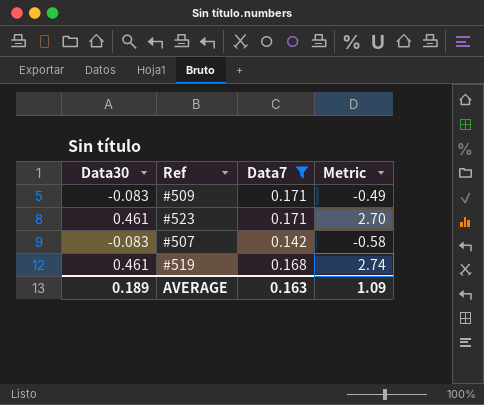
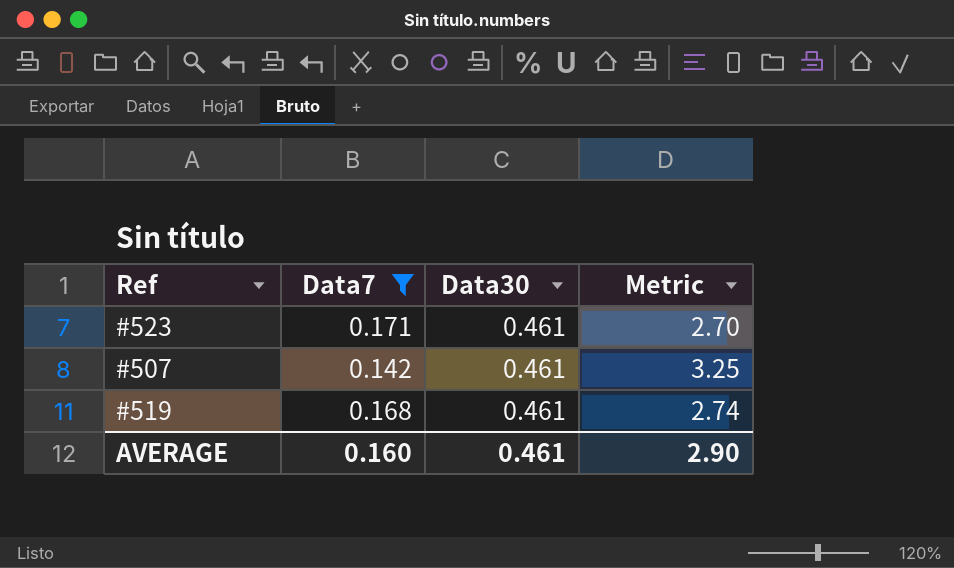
column Data30 | position: 1 -> 3
row #509: -0.083 | 0.171 | -0.49 -> none
#507 | Data30: -0.083 -> 0.461
#507 | Metric: -0.58 -> 3.25
AVERAGE | Data7: 0.163 -> 0.160
AVERAGE | Data30: 0.189 -> 0.461
AVERAGE | Metric: 1.09 -> 2.90

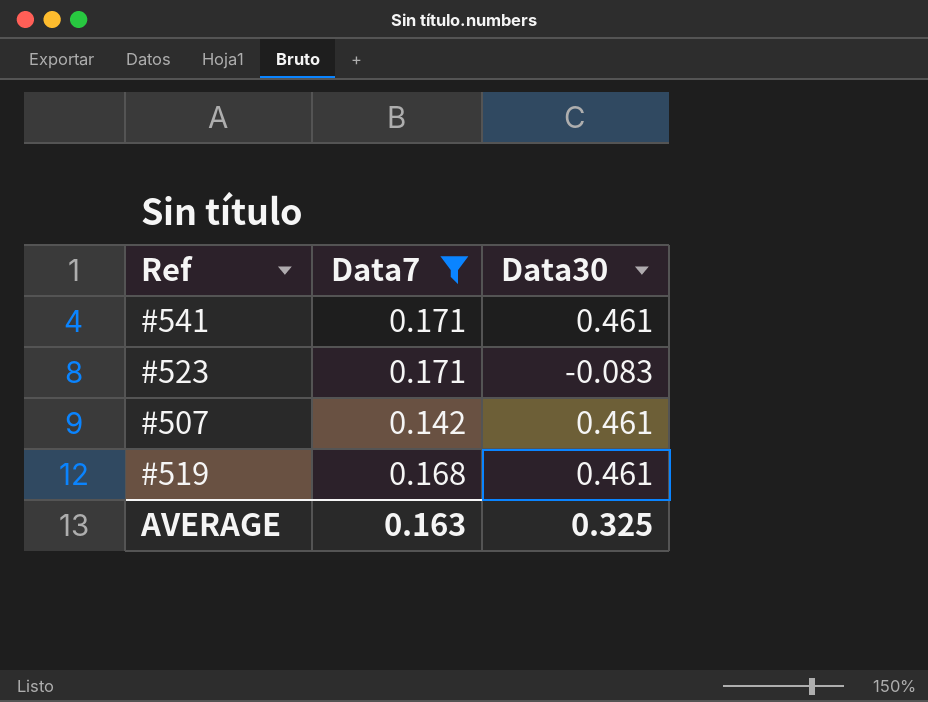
column Metric | formula: [Data30] / [Data7] -> none
row #541: none -> 0.171 | 0.461
#523 | Data30: 0.461 -> -0.083
AVERAGE | Data7: 0.160 -> 0.163
AVERAGE | Data30: 0.461 -> 0.325

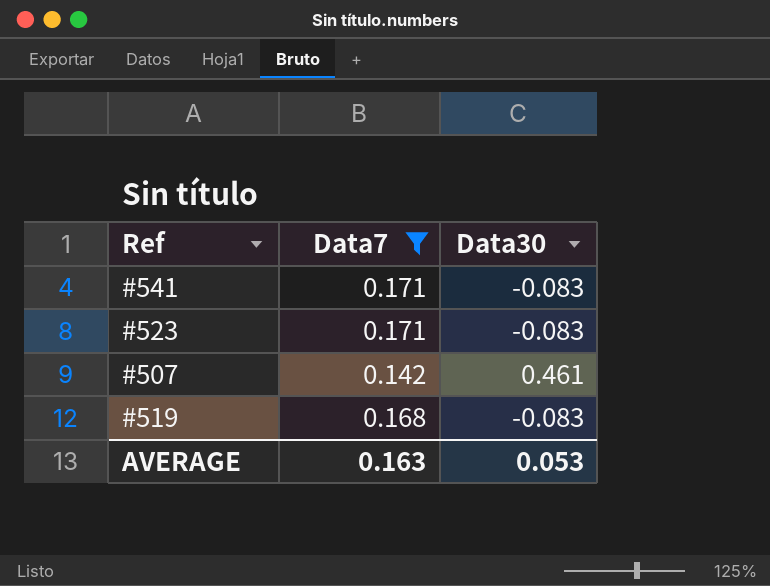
#541 | Data30: 0.461 -> -0.083
#519 | Data30: 0.461 -> -0.083
AVERAGE | Data30: 0.325 -> 0.053

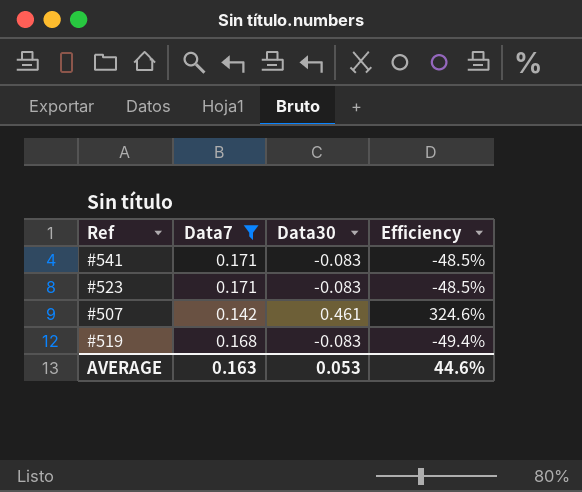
column Efficiency | formula: none -> [Data30] / [Data7]

